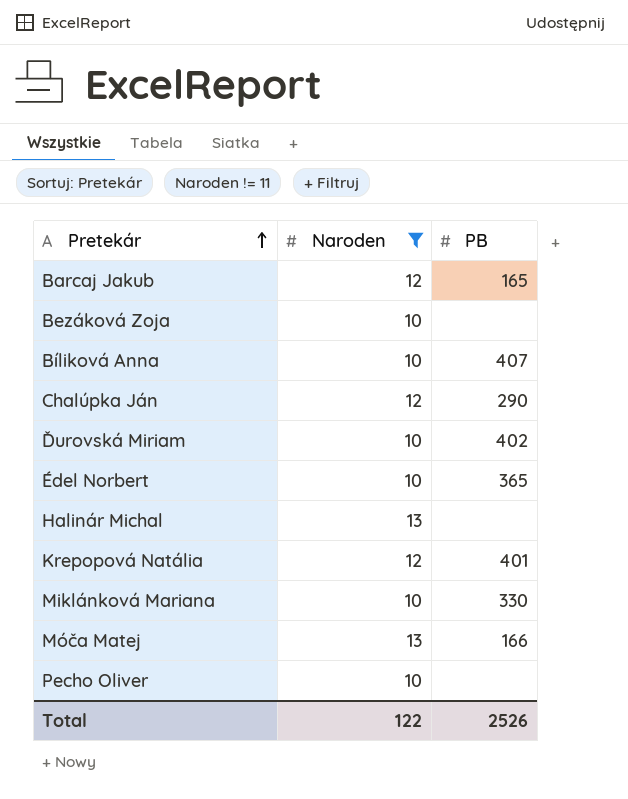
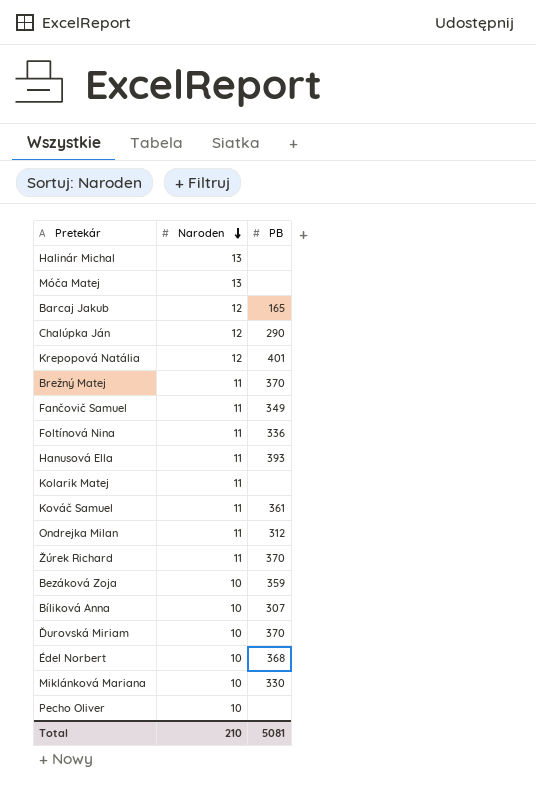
filter: Naroden != 11 -> none
row order: Pretekár ascending -> Naroden descending
Móča Matej | PB: 166 -> none
Bezáková Zoja | PB: none -> 359
Bíliková Anna | PB: 407 -> 307
Ďurovská Miriam | PB: 402 -> 370
Édel Norbert | PB: 365 -> 368
Total | Naroden: 122 -> 210
Total | PB: 2526 -> 5081

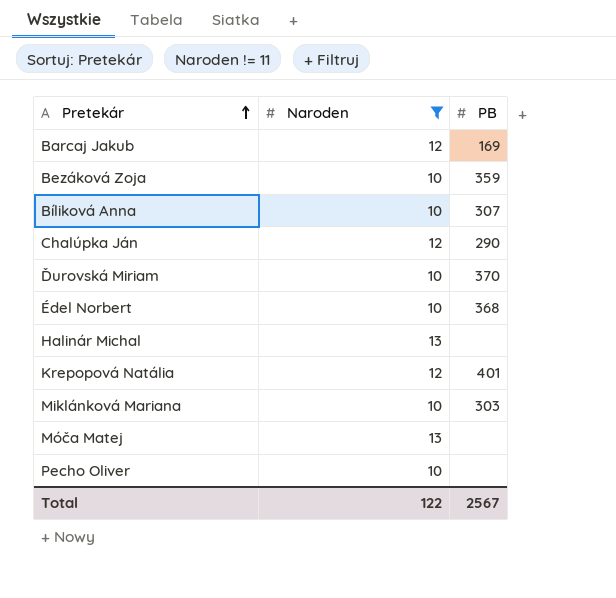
filter: none -> Naroden != 11
row order: Naroden descending -> Pretekár ascending
Barcaj Jakub | PB: 165 -> 169
Miklánková Mariana | PB: 330 -> 303
Total | Naroden: 210 -> 122
Total | PB: 5081 -> 2567

